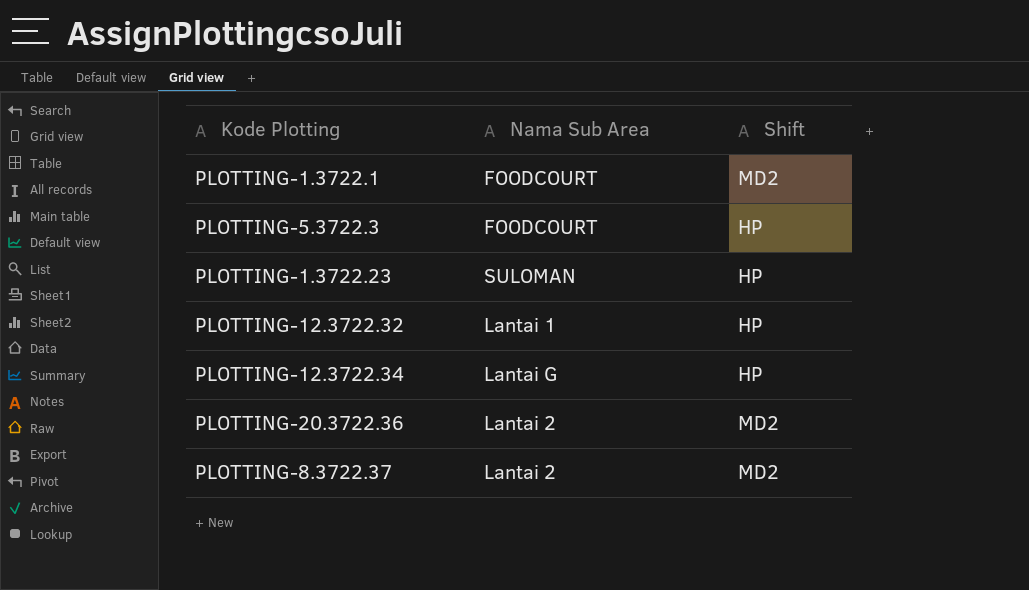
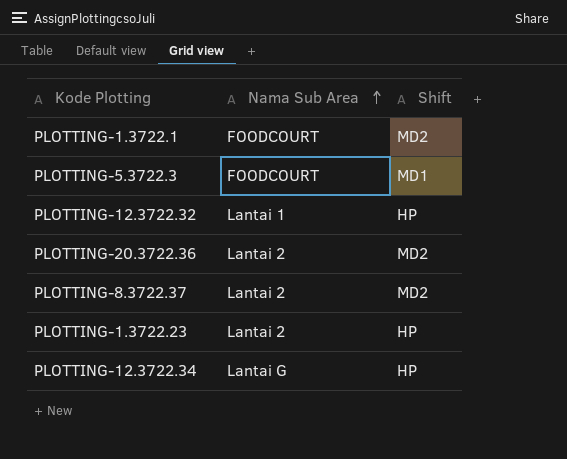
row order: none -> Nama Sub Area ascending
PLOTTING-5.3722.3 | Shift: HP -> MD1
PLOTTING-1.3722.23 | Nama Sub Area: SULOMAN -> Lantai 2

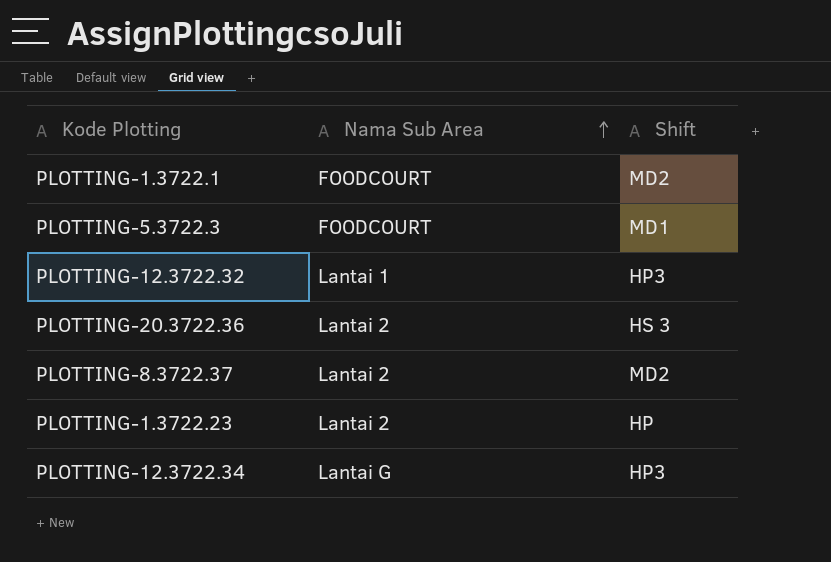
PLOTTING-12.3722.32 | Shift: HP -> HP3
PLOTTING-20.3722.36 | Shift: MD2 -> HS 3
PLOTTING-12.3722.34 | Shift: HP -> HP3

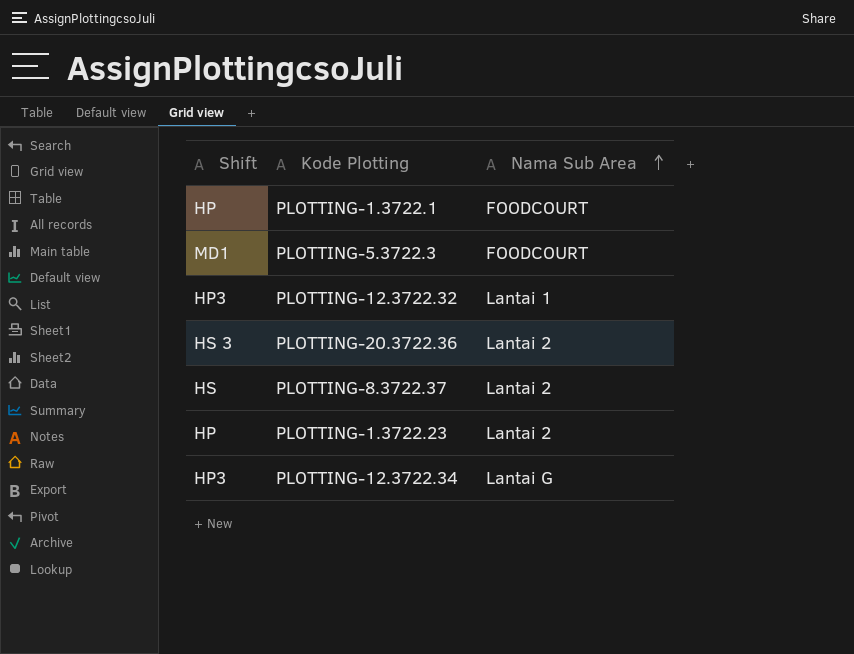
column Shift | position: 3 -> 1
PLOTTING-1.3722.1 | Shift: MD2 -> HP
PLOTTING-8.3722.37 | Shift: MD2 -> HS

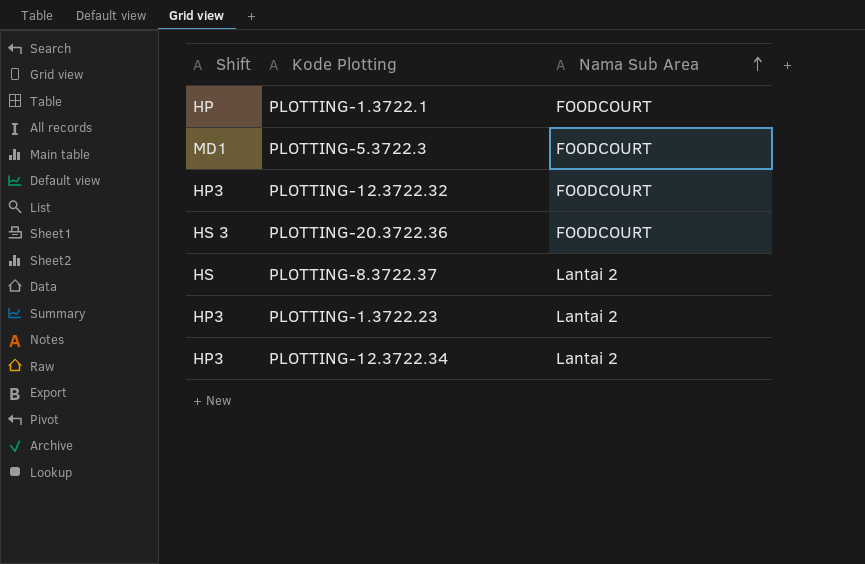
PLOTTING-12.3722.32 | Nama Sub Area: Lantai 1 -> FOODCOURT
PLOTTING-20.3722.36 | Nama Sub Area: Lantai 2 -> FOODCOURT
PLOTTING-1.3722.23 | Shift: HP -> HP3
PLOTTING-12.3722.34 | Nama Sub Area: Lantai G -> Lantai 2

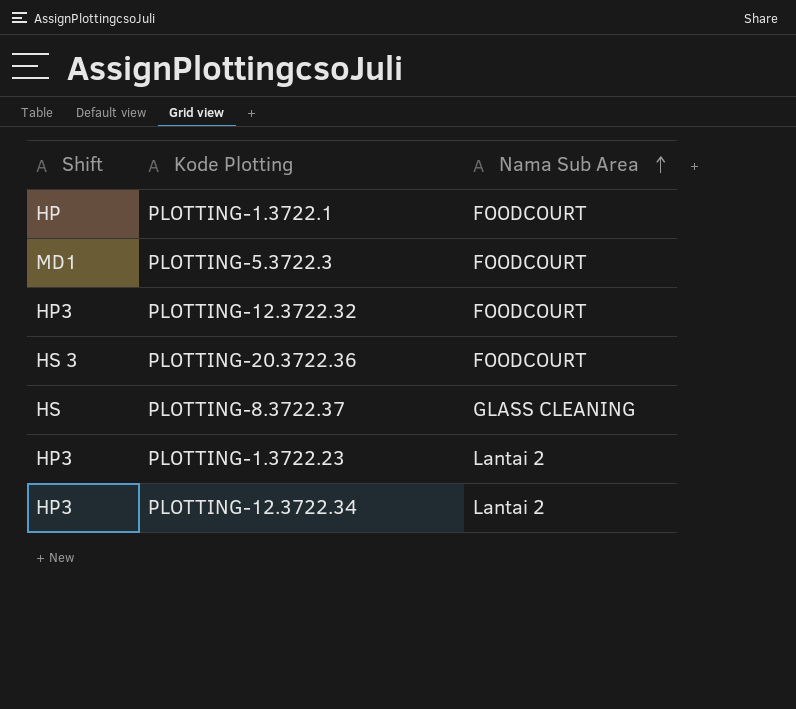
PLOTTING-8.3722.37 | Nama Sub Area: Lantai 2 -> GLASS CLEANING

